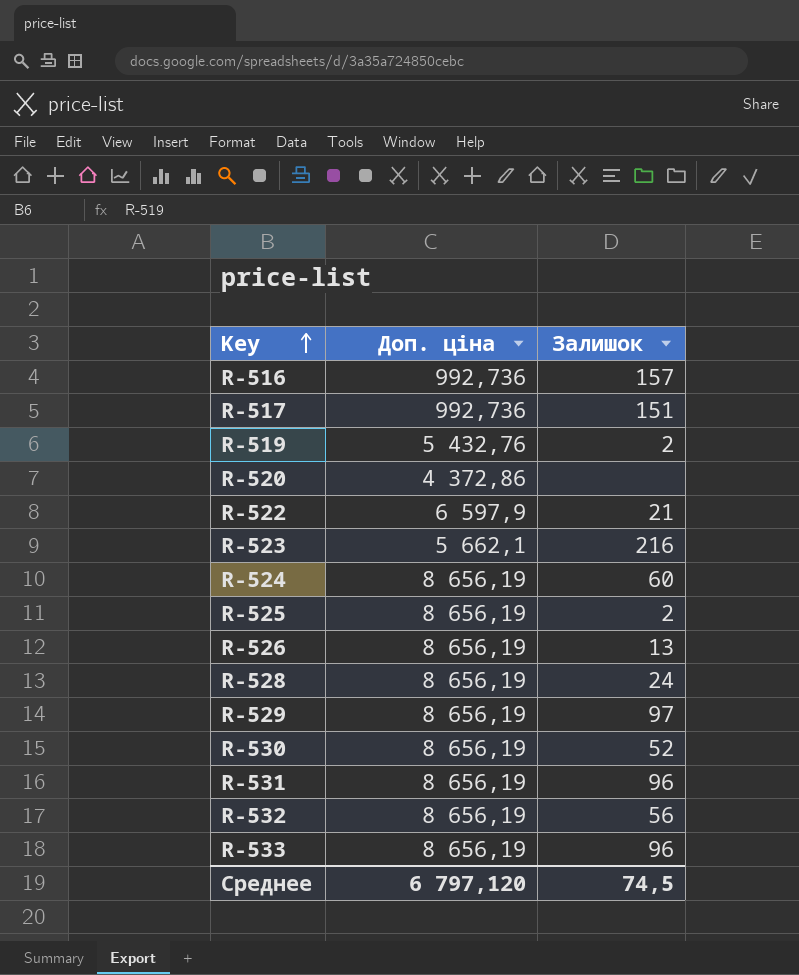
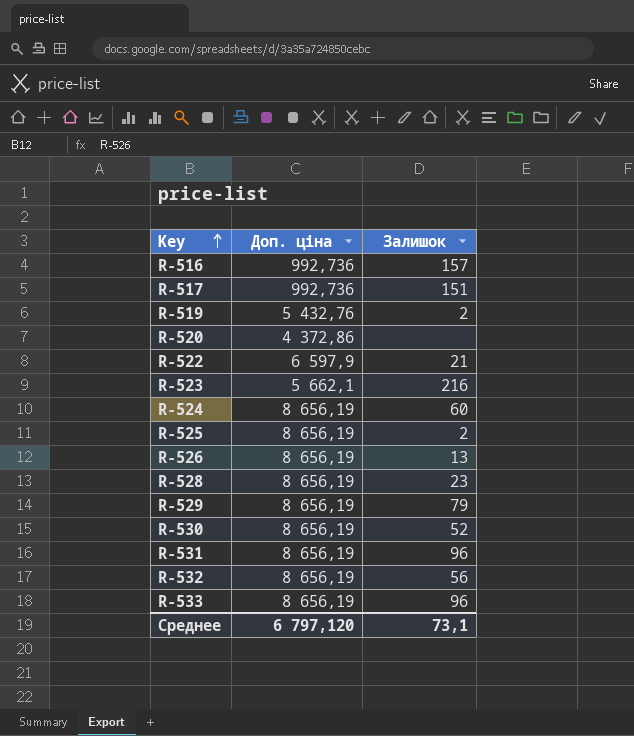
R-528 | Залишок: 24 -> 23
R-529 | Залишок: 97 -> 79
Среднее | Залишок: 74,5 -> 73,1

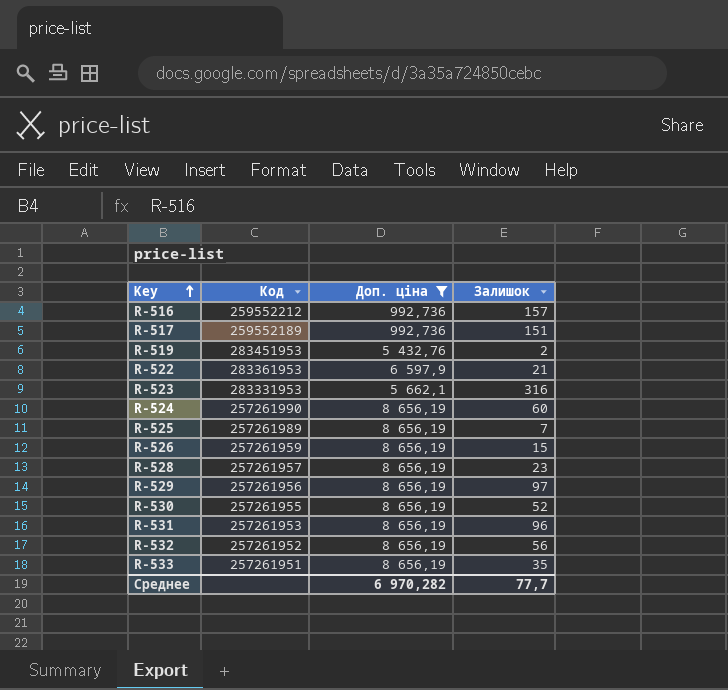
filter: none -> Доп. ціна != 4 372,86
column Код | position: none -> 2
R-523 | Залишок: 216 -> 316
R-525 | Залишок: 2 -> 7
R-526 | Залишок: 13 -> 15
R-529 | Залишок: 79 -> 97
R-533 | Залишок: 96 -> 35
Среднее | Доп. ціна: 6 797,120 -> 6 970,282
Среднее | Залишок: 73,1 -> 77,7

